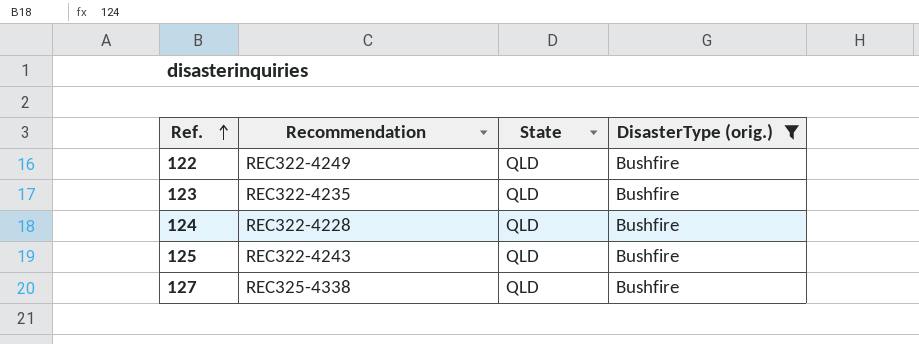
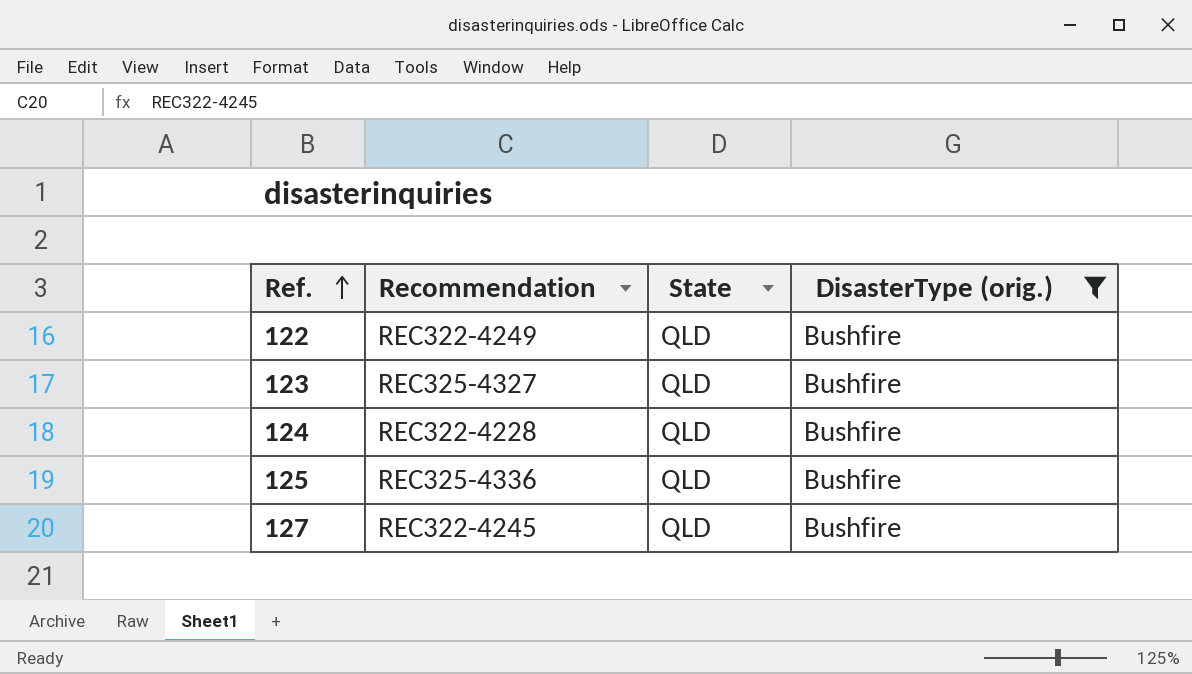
123 | Recommendation: REC322-4235 -> REC325-4327
125 | Recommendation: REC322-4243 -> REC325-4336
127 | Recommendation: REC325-4338 -> REC322-4245

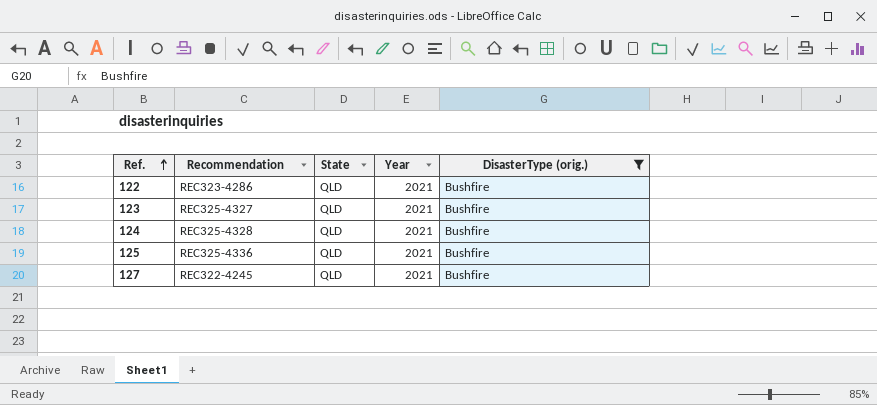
column Year | position: none -> 4
122 | Recommendation: REC322-4249 -> REC323-4286
124 | Recommendation: REC322-4228 -> REC325-4328

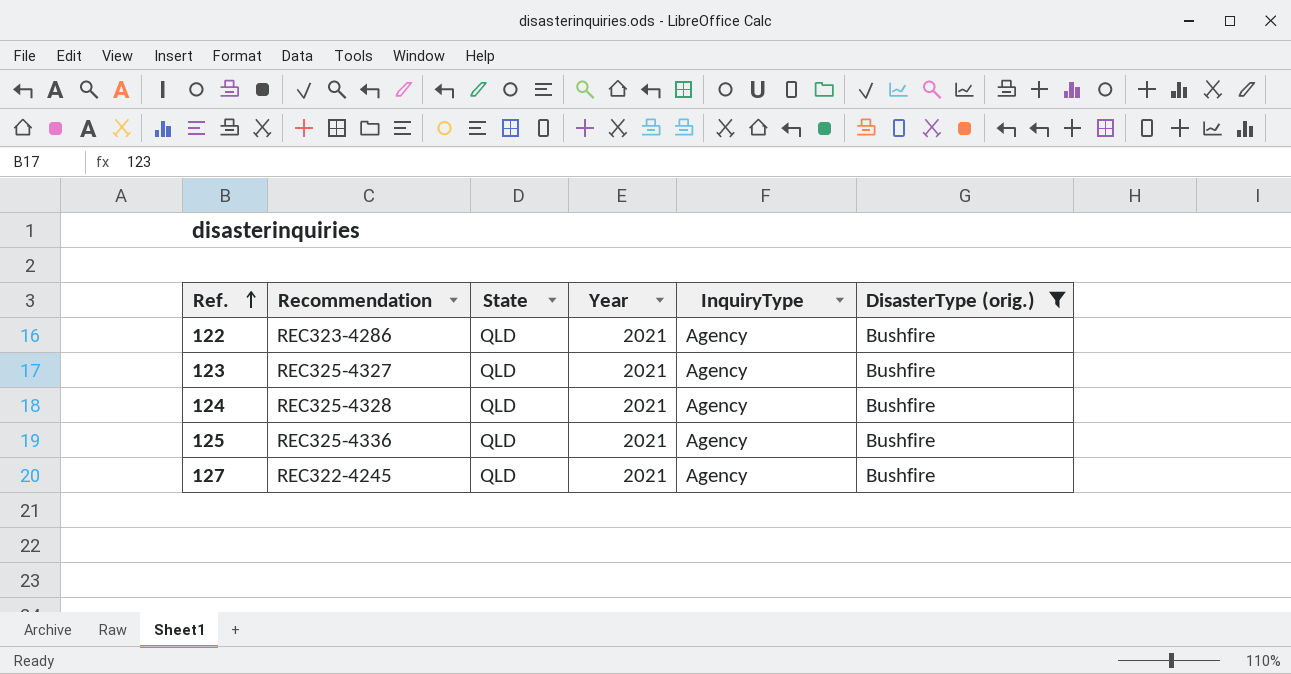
column InquiryType | position: none -> 5

